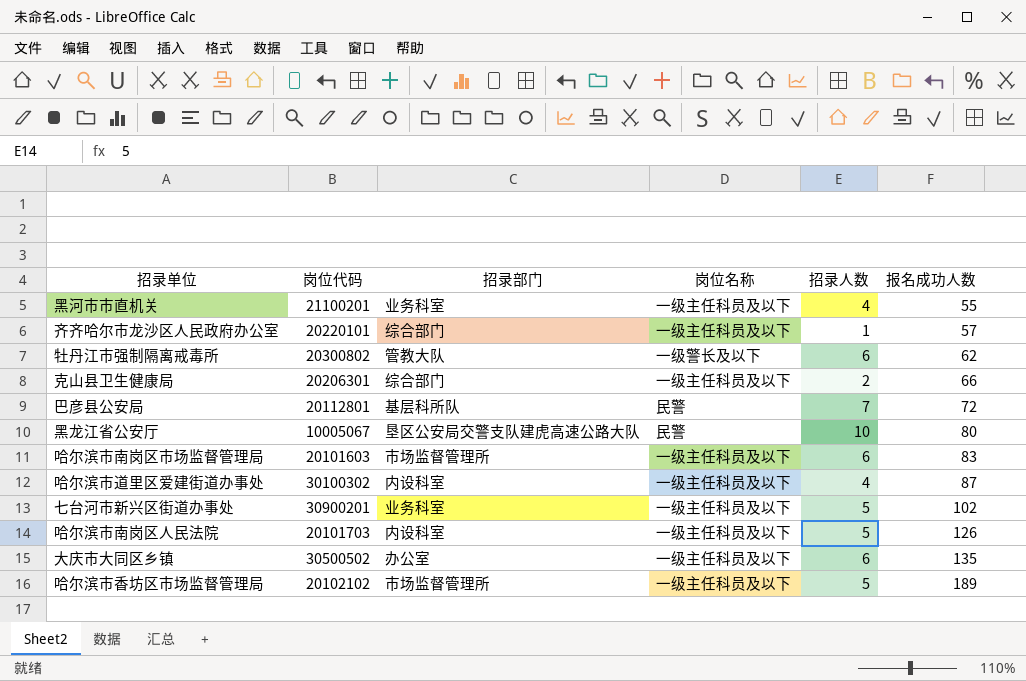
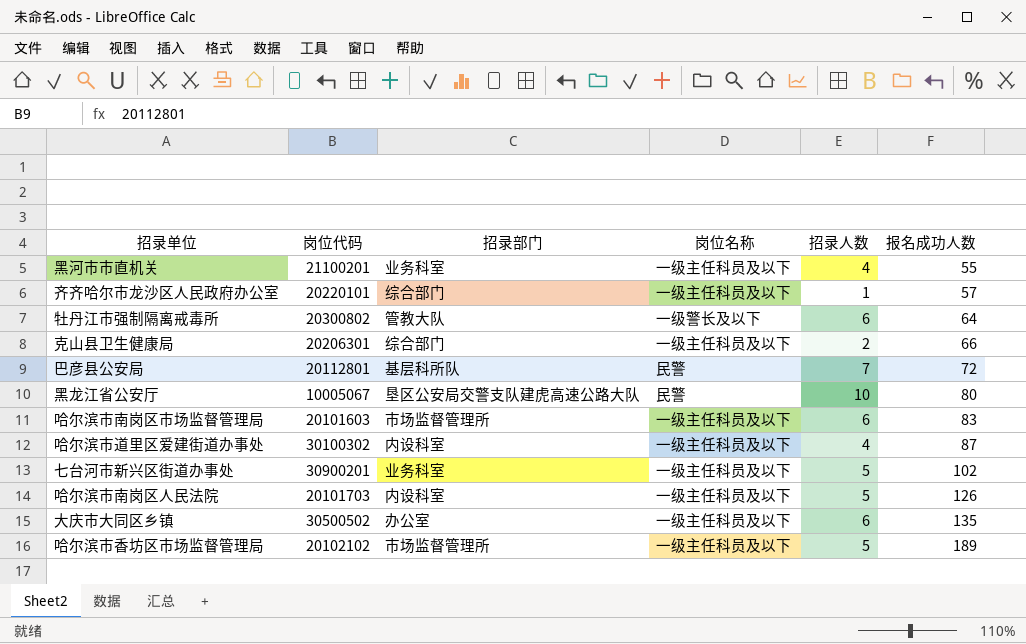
牡丹江市强制隔离戒毒所 | 报名成功人数: 62 -> 64

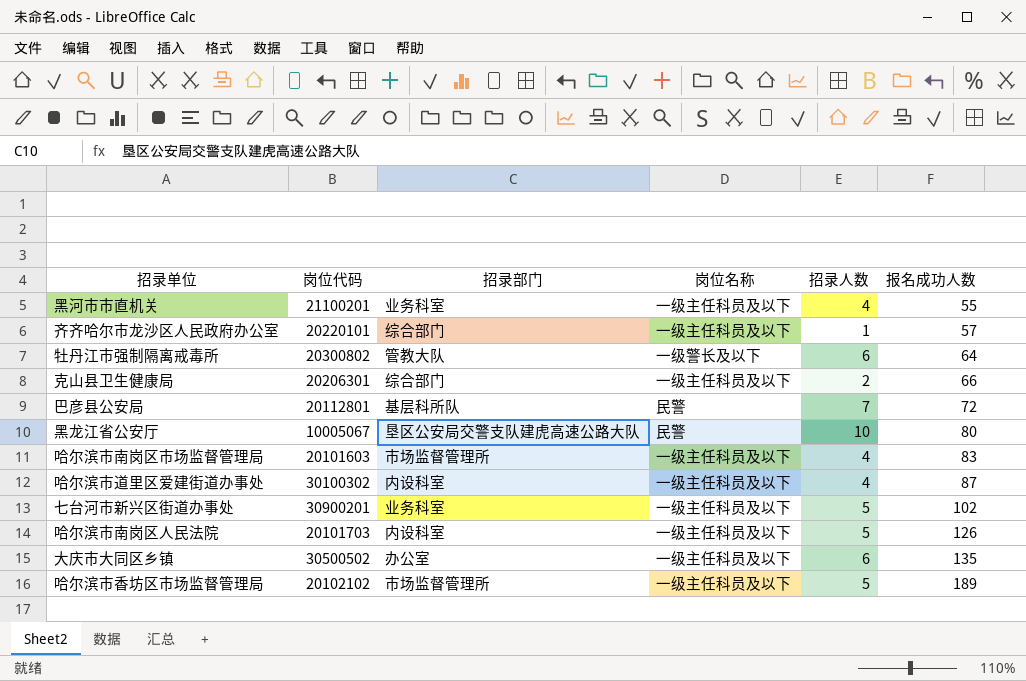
哈尔滨市南岗区市场监督管理局 | 招录人数: 6 -> 4

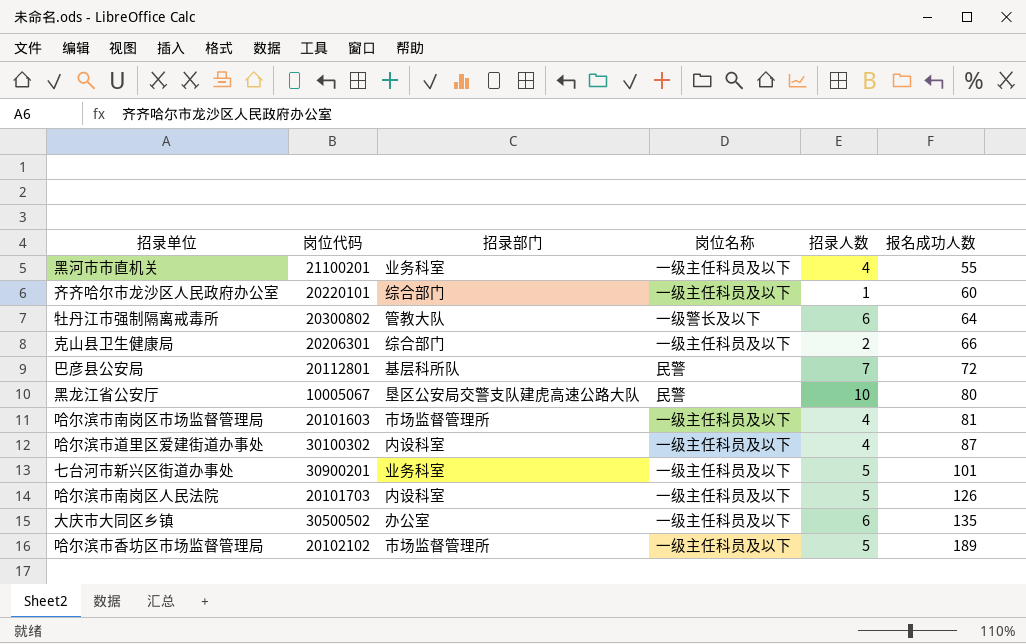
齐齐哈尔市龙沙区人民政府办公室 | 报名成功人数: 57 -> 60
哈尔滨市南岗区市场监督管理局 | 报名成功人数: 83 -> 81
七台河市新兴区街道办事处 | 报名成功人数: 102 -> 101

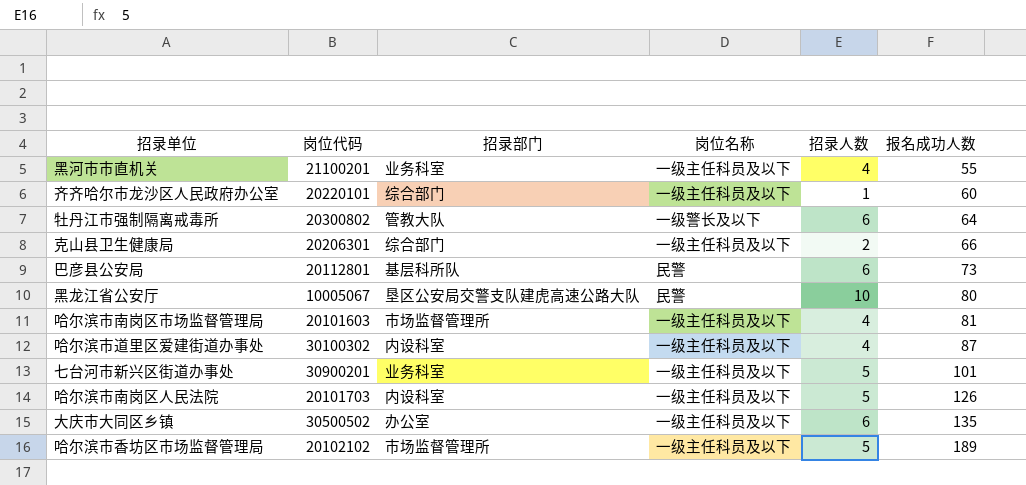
巴彦县公安局 | 招录人数: 7 -> 6
巴彦县公安局 | 报名成功人数: 72 -> 73

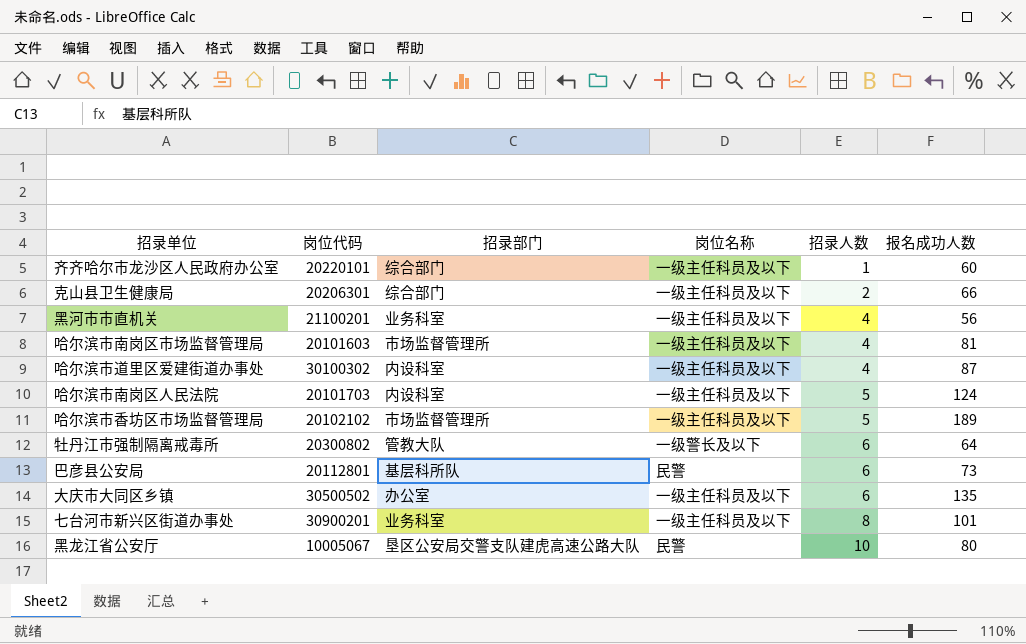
row order: 报名成功人数 ascending -> 招录人数 ascending
黑河市市直机关 | 报名成功人数: 55 -> 56
哈尔滨市南岗区人民法院 | 报名成功人数: 126 -> 124
七台河市新兴区街道办事处 | 招录人数: 5 -> 8

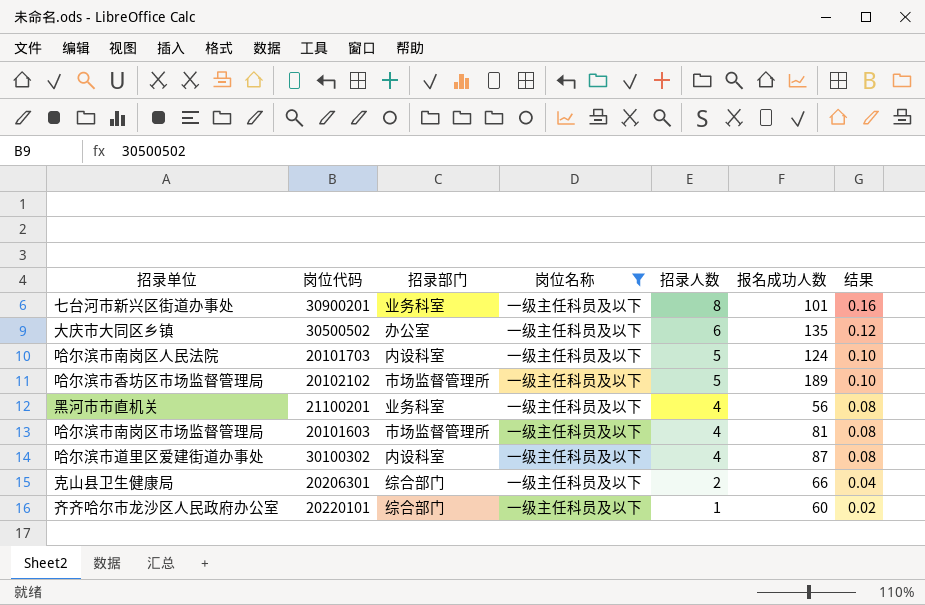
filter: none -> 岗位名称 = 一级主任科员及以下
row order: 招录人数 ascending -> 招录人数 descending
column 结果 | formula: none -> [招录人数] * 0.02

